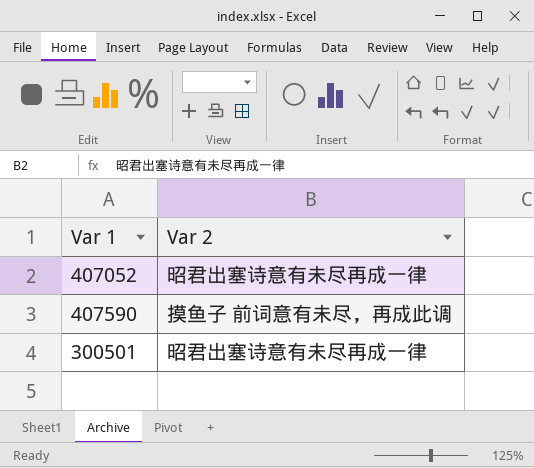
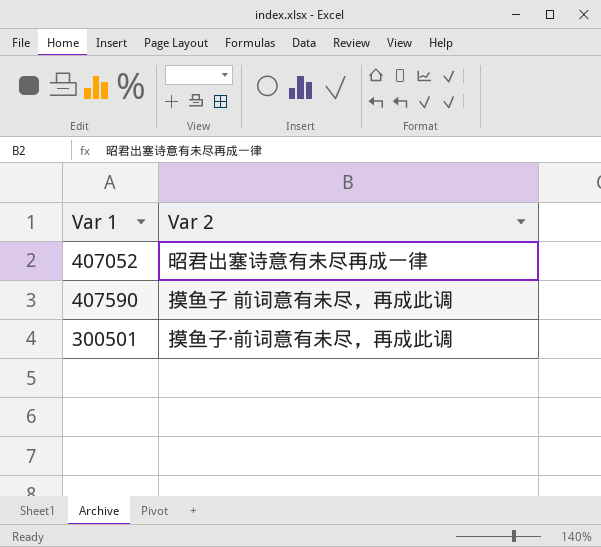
300501 | Var 2: 昭君出塞诗意有未尽再成一律 -> 摸鱼子·前词意有未尽，再成此调

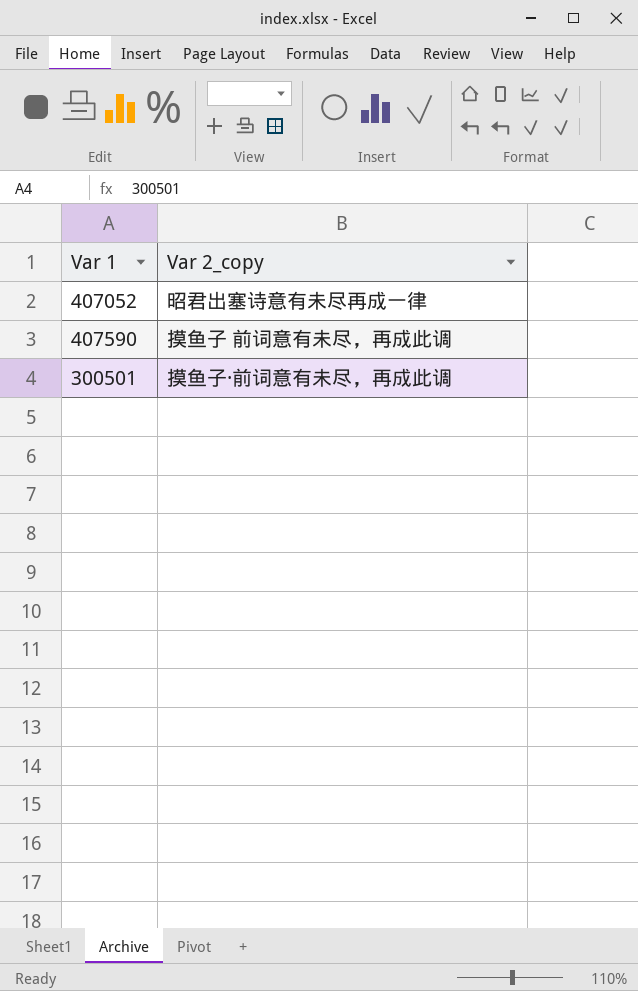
column name: Var 2 -> Var 2_copy

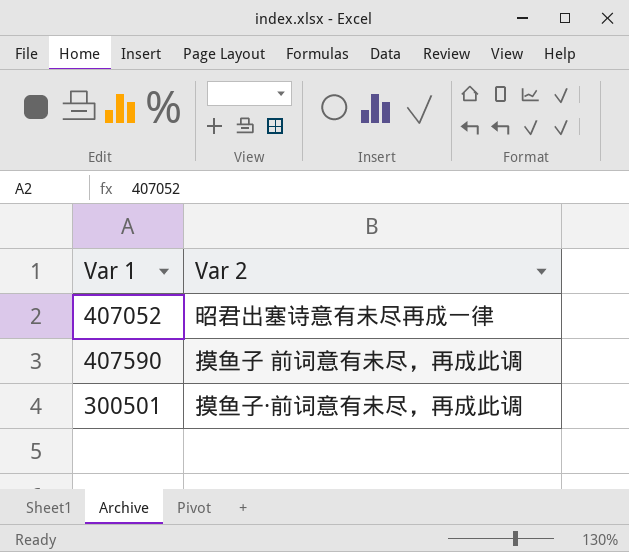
column name: Var 2_copy -> Var 2

